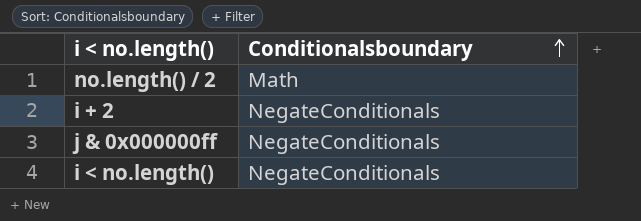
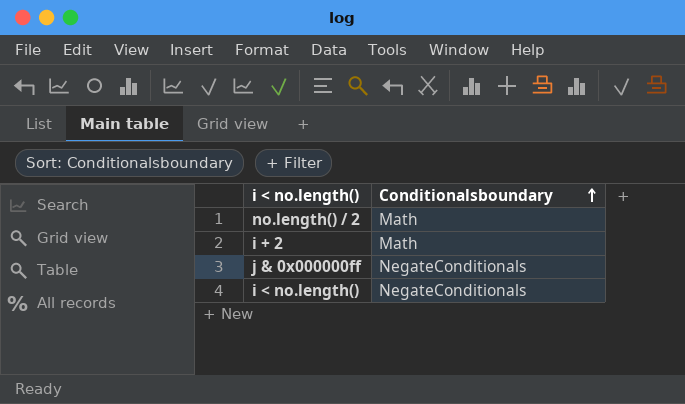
i + 2 | Conditionalsboundary: NegateConditionals -> Math

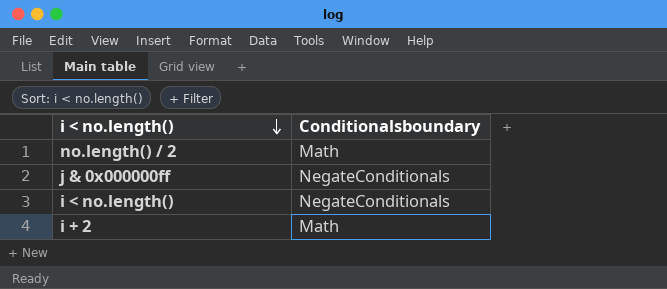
row order: Conditionalsboundary ascending -> i < no.length() descending

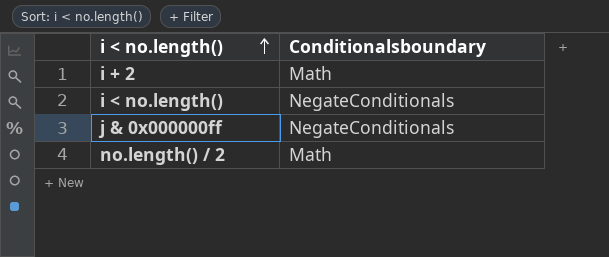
row order: i < no.length() descending -> i < no.length() ascending

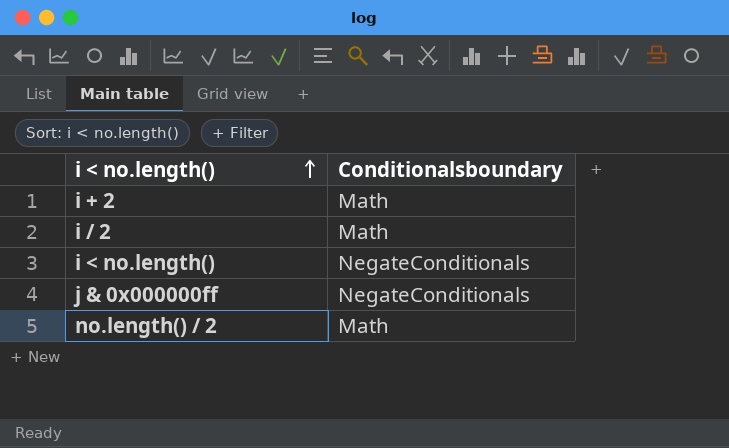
row i / 2: none -> Math

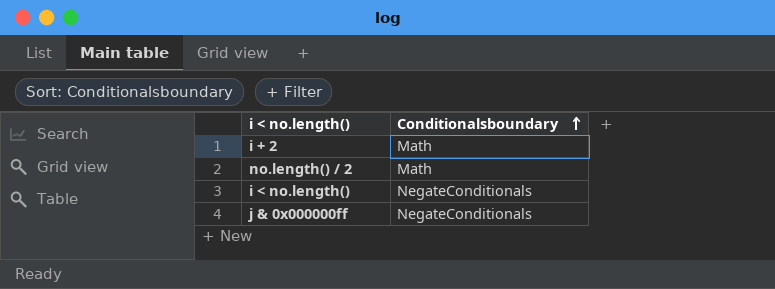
row order: i < no.length() ascending -> Conditionalsboundary ascending
row i / 2: Math -> none

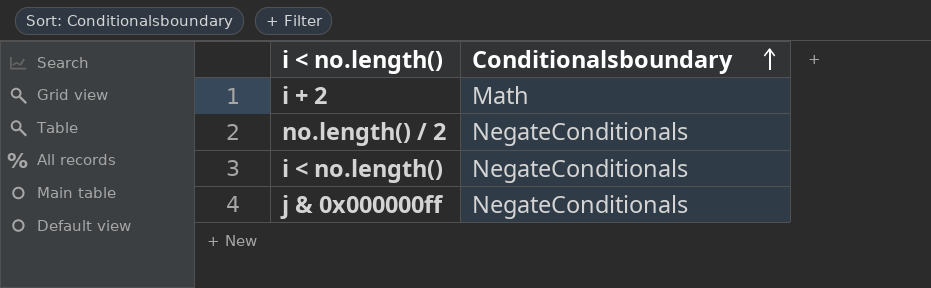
no.length() / 2 | Conditionalsboundary: Math -> NegateConditionals

